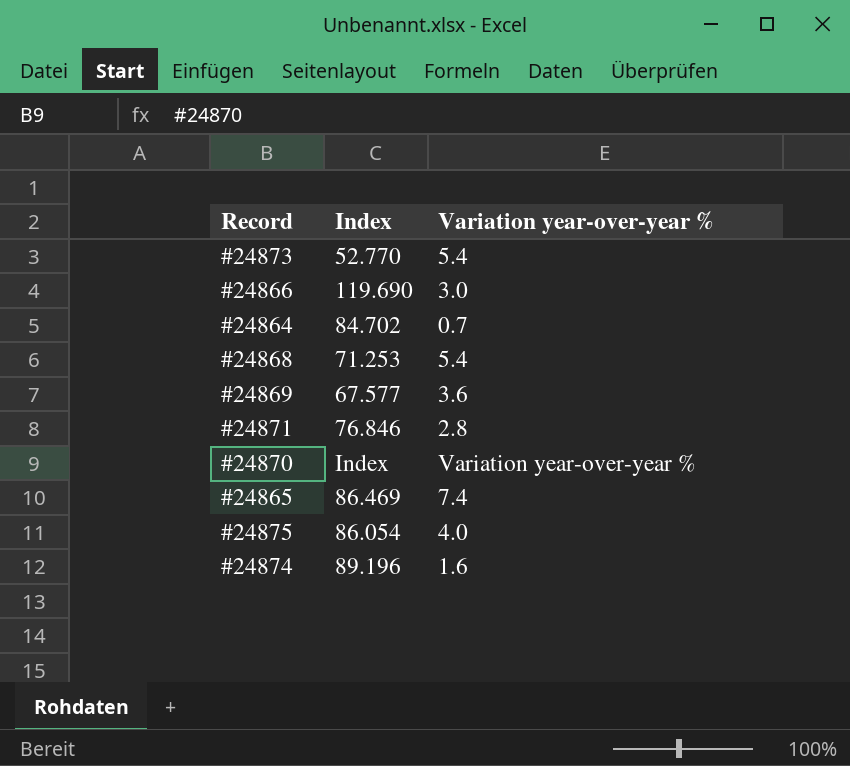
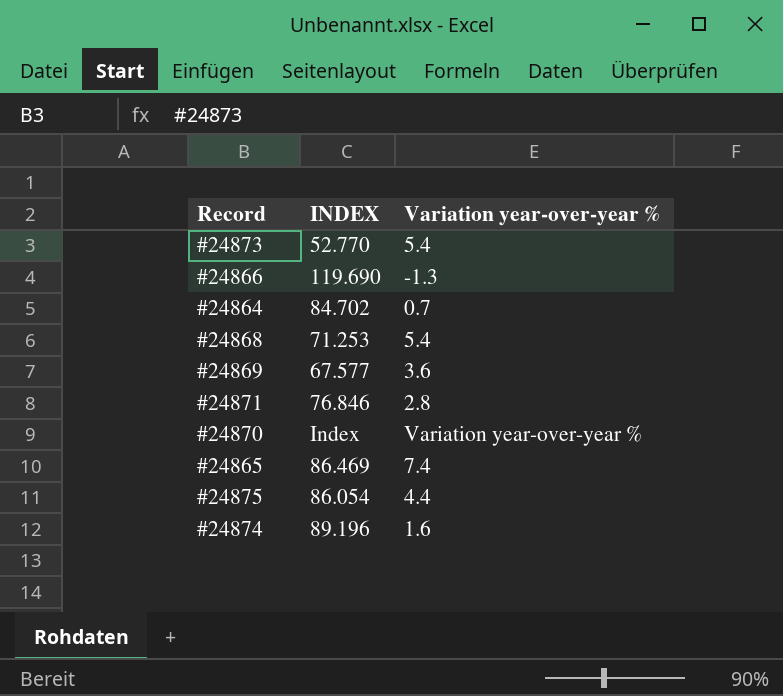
column name: Index -> INDEX
#24866 | Variation year-over-year %: 3.0 -> -1.3
#24875 | Variation year-over-year %: 4.0 -> 4.4

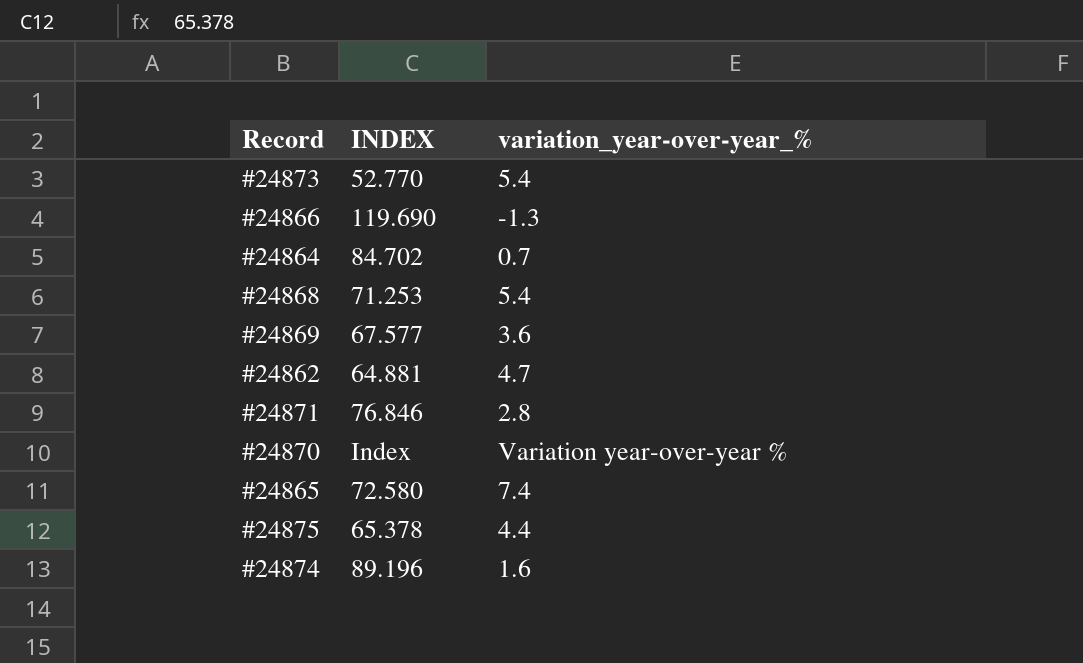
column name: Variation year-over-year % -> variation_year-over-year_%
row #24862: none -> 64.881 | 4.7
#24865 | INDEX: 86.469 -> 72.580
#24875 | INDEX: 86.054 -> 65.378

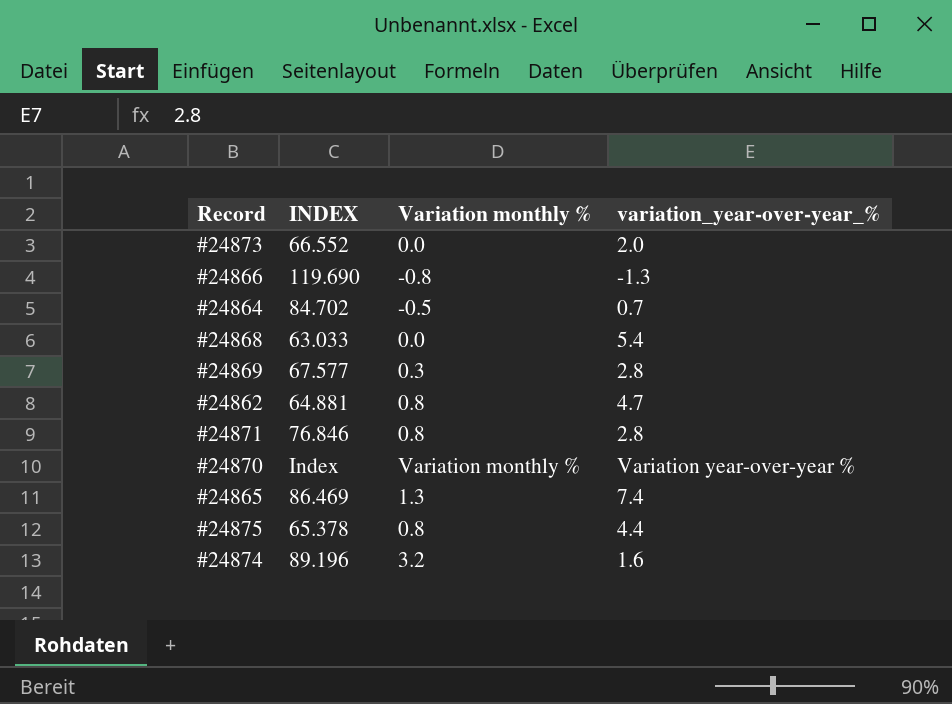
column Variation monthly % | position: none -> 3
#24873 | INDEX: 52.770 -> 66.552
#24873 | variation_year-over-year_%: 5.4 -> 2.0
#24868 | INDEX: 71.253 -> 63.033
#24869 | variation_year-over-year_%: 3.6 -> 2.8
#24865 | INDEX: 72.580 -> 86.469

